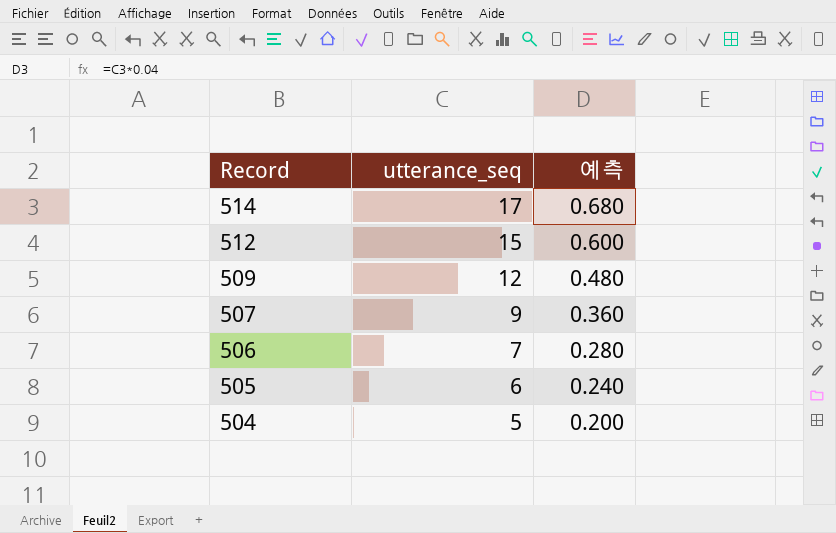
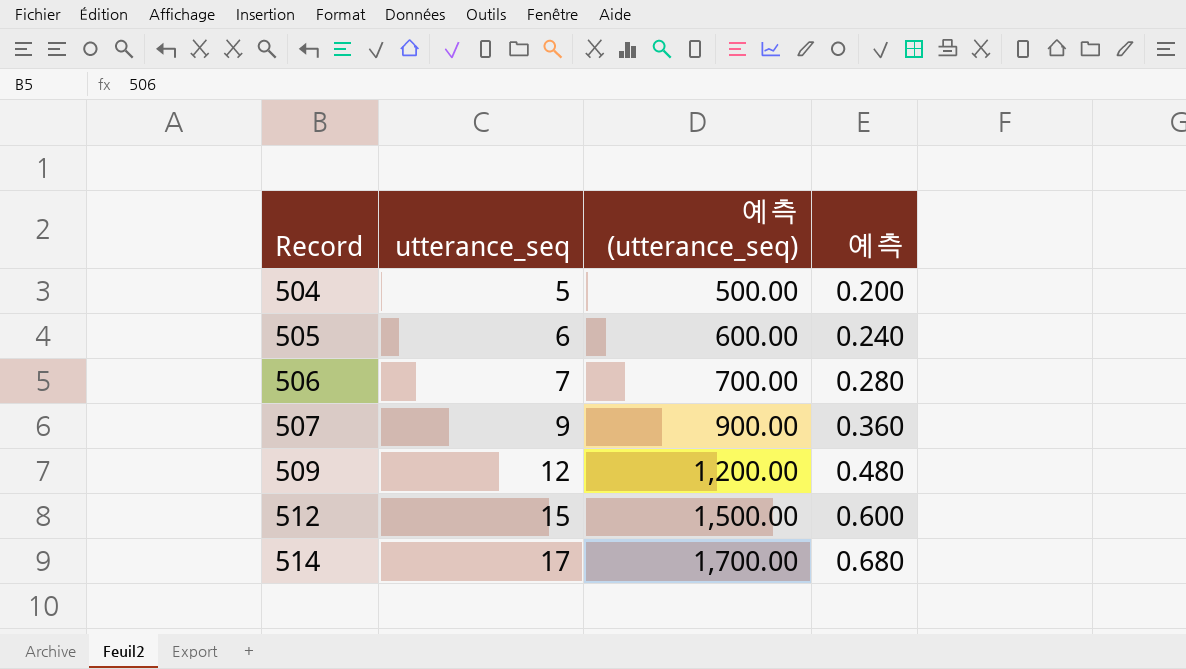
row order: Record descending -> Record ascending
column 예측 (utterance_seq) | formula: none -> [utterance_seq] * 100

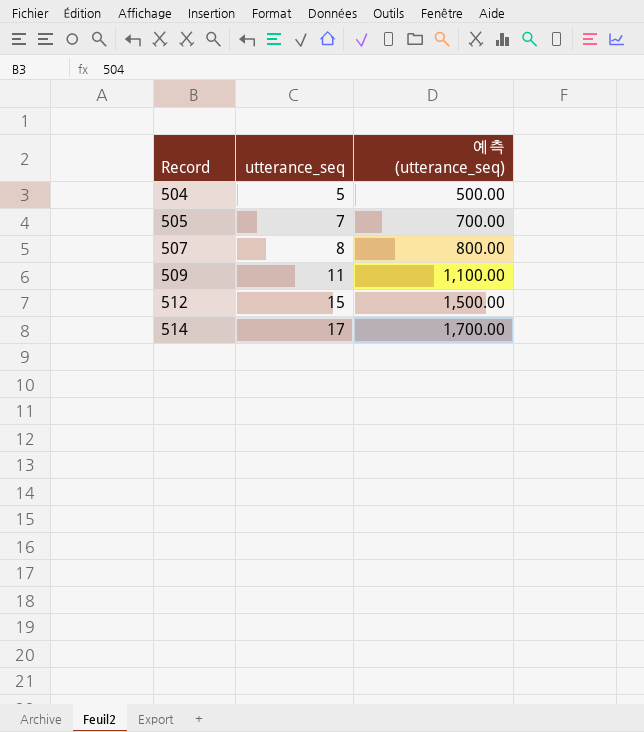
column 예측 | formula: [utterance_seq] * 0.04 -> none
row 506: 7 | 700.00 | 0.280 -> none
505 | utterance_seq: 6 -> 7
505 | 예측 (utterance_seq): 600.00 -> 700.00
507 | utterance_seq: 9 -> 8
507 | 예측 (utterance_seq): 900.00 -> 800.00
509 | utterance_seq: 12 -> 11
509 | 예측 (utterance_seq): 1,200.00 -> 1,100.00

